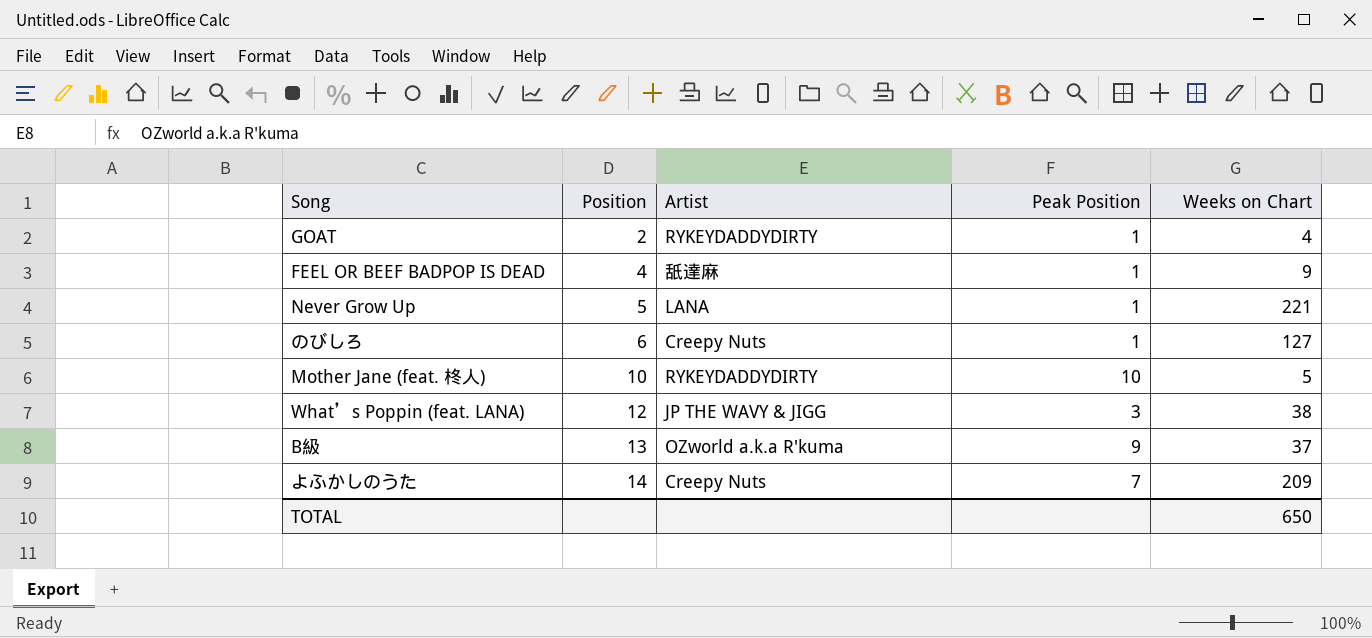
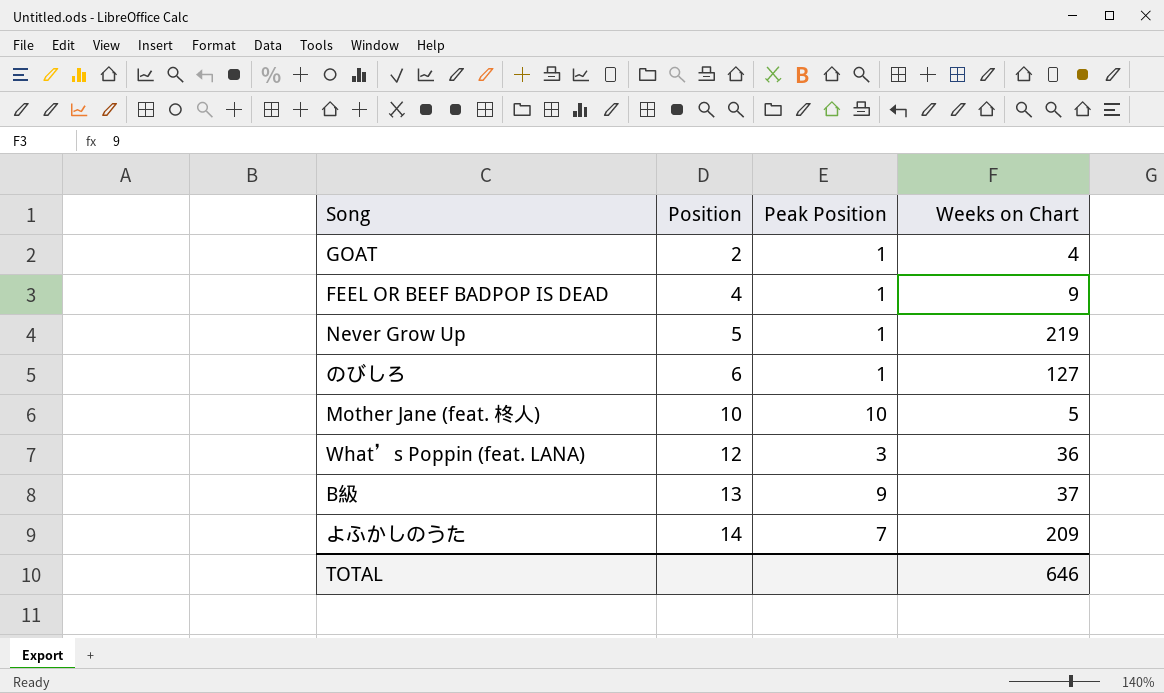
column Artist | position: 3 -> none
Never Grow Up | Weeks on Chart: 221 -> 219
What’s Poppin (feat. LANA) | Weeks on Chart: 38 -> 36
TOTAL | Weeks on Chart: 650 -> 646

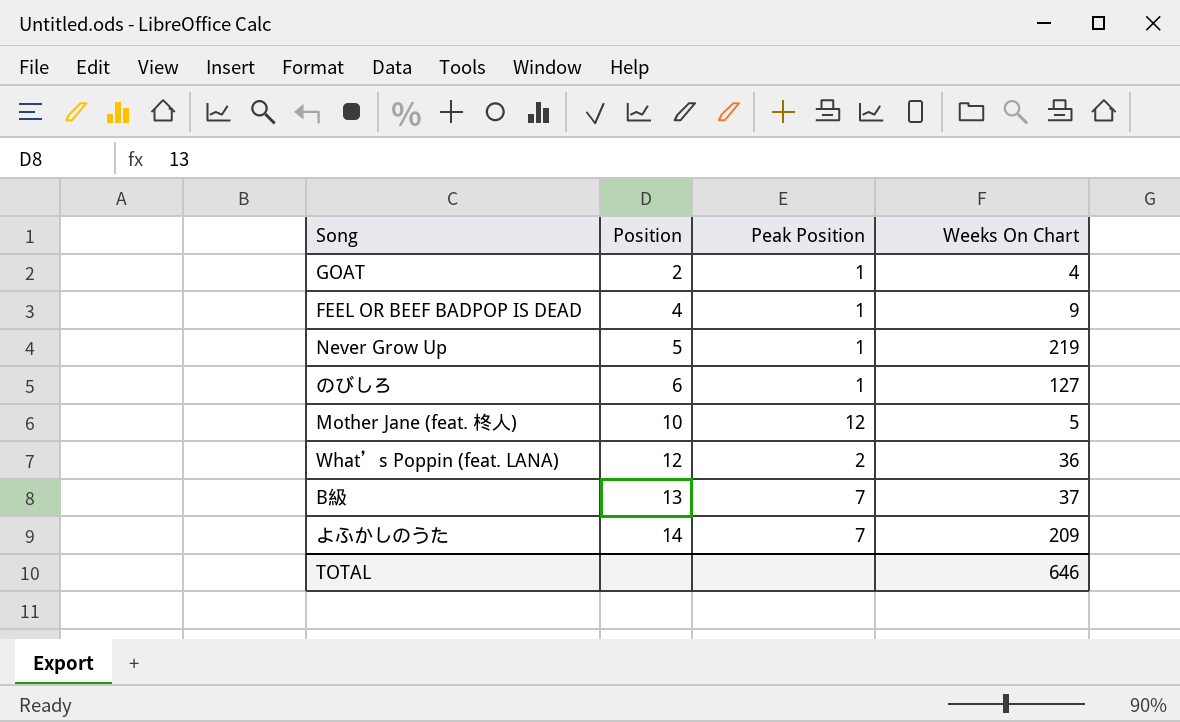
column name: Weeks on Chart -> Weeks On Chart
Mother Jane (feat. 柊人) | Peak Position: 10 -> 12
What’s Poppin (feat. LANA) | Peak Position: 3 -> 2
B級 | Peak Position: 9 -> 7

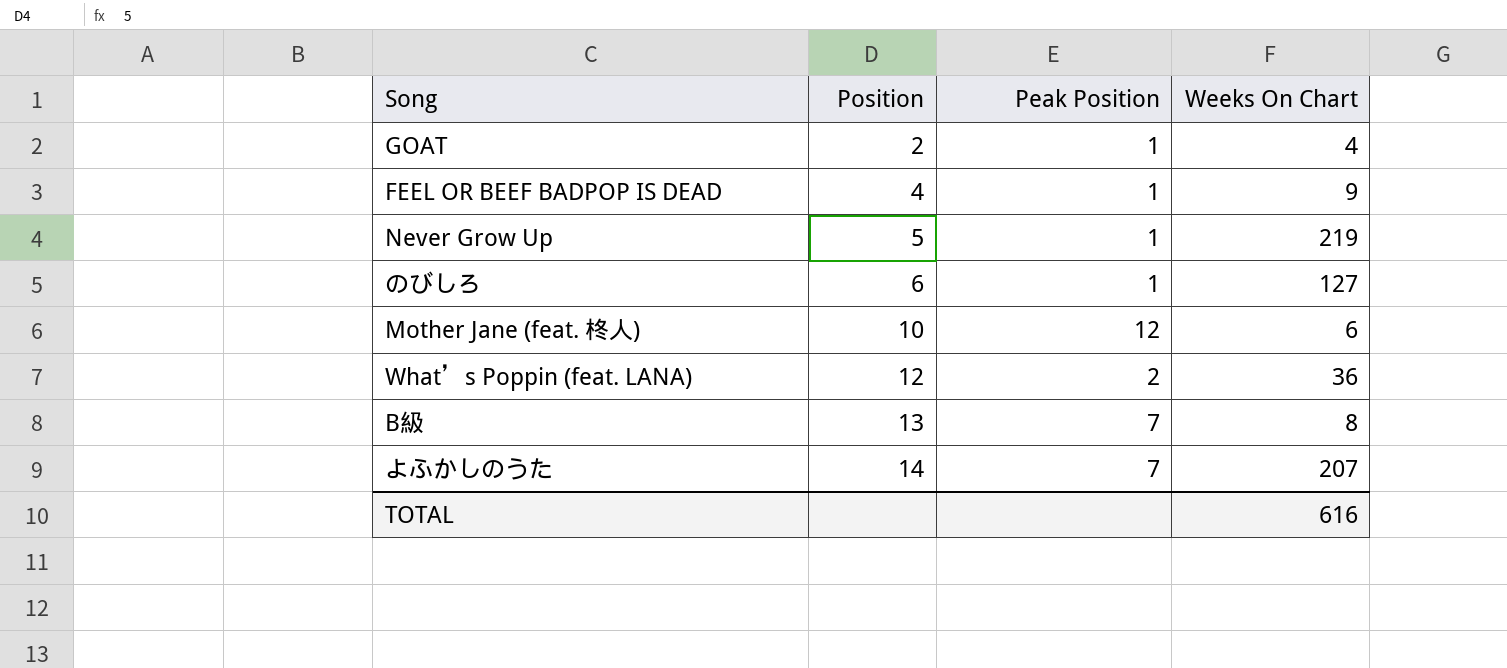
Mother Jane (feat. 柊人) | Weeks On Chart: 5 -> 6
B級 | Weeks On Chart: 37 -> 8
よふかしのうた | Weeks On Chart: 209 -> 207
TOTAL | Weeks On Chart: 646 -> 616

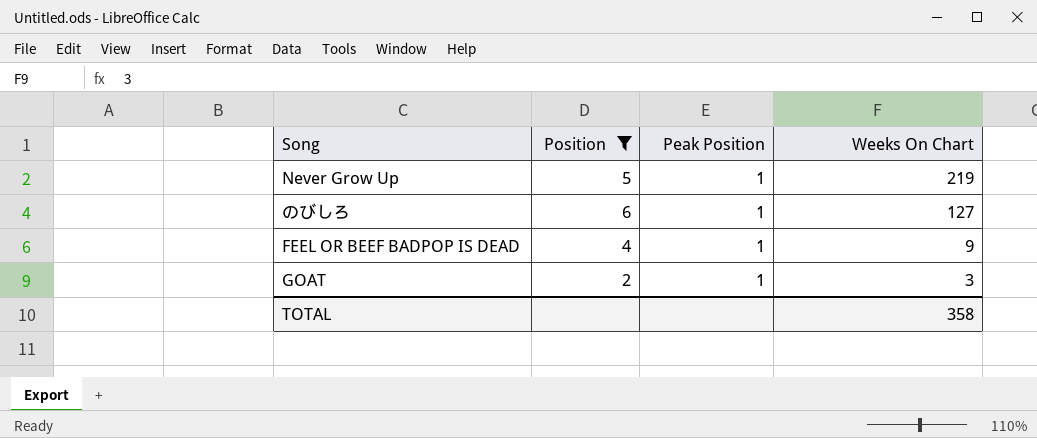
filter: none -> Position <= 6
row order: Position ascending -> Weeks On Chart descending
GOAT | Weeks On Chart: 4 -> 3
TOTAL | Weeks On Chart: 616 -> 358

